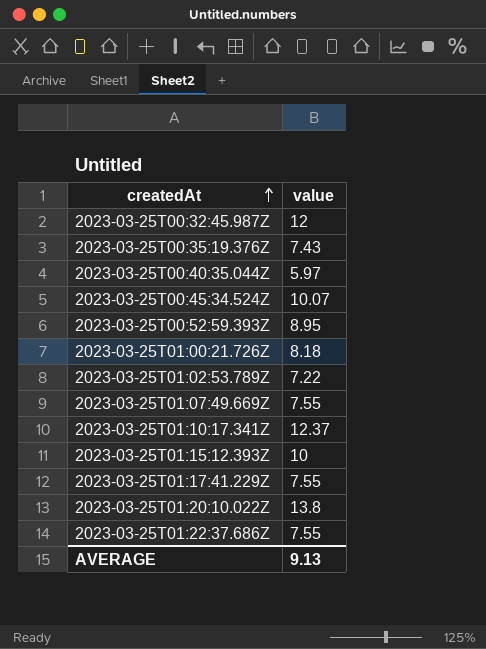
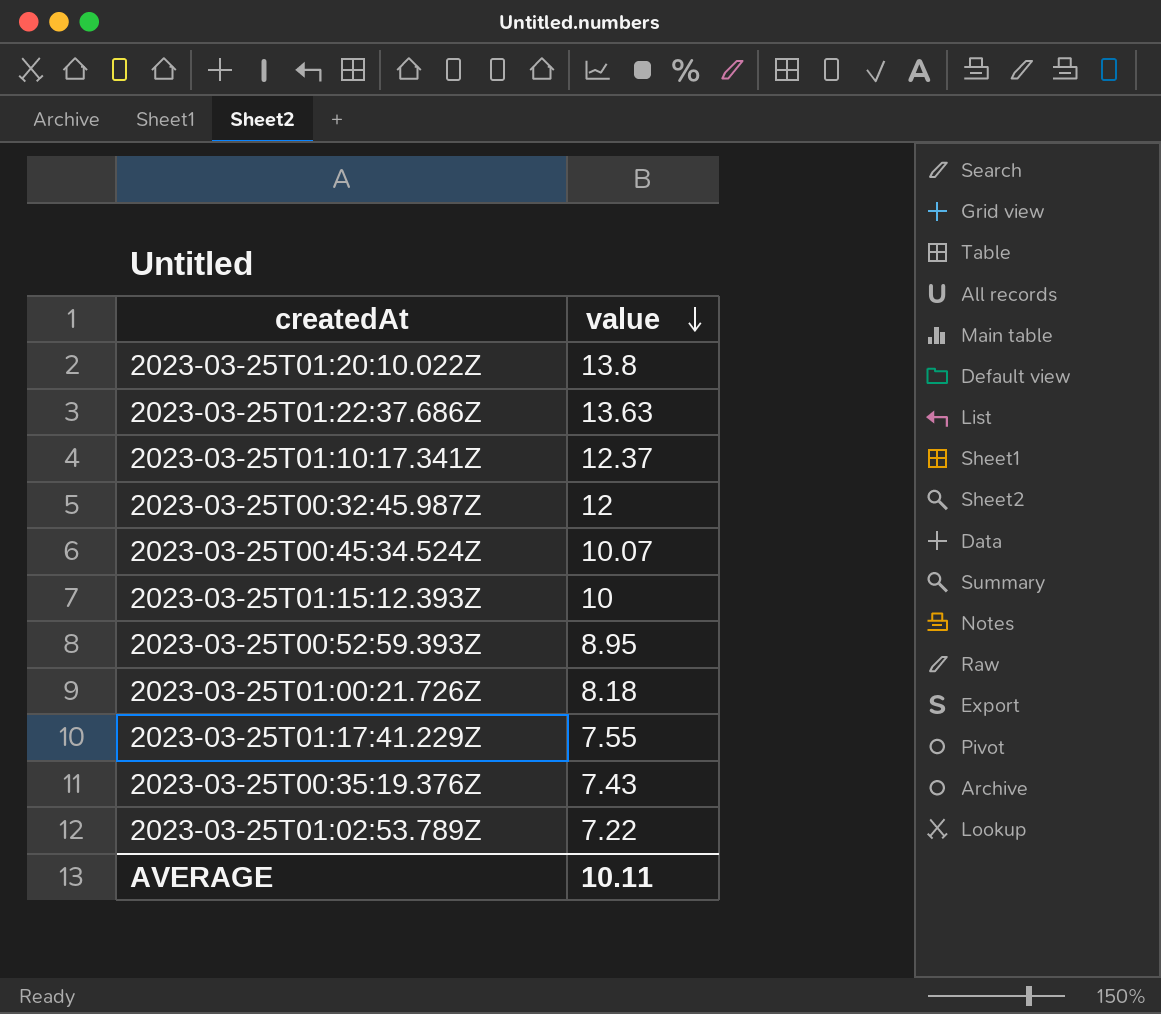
row order: createdAt ascending -> value descending
row 2023-03-25T00:40:35.044Z: 5.97 -> none
row 2023-03-25T01:07:49.669Z: 7.55 -> none
2023-03-25T01:22:37.686Z | value: 7.55 -> 13.63
AVERAGE | value: 9.13 -> 10.11

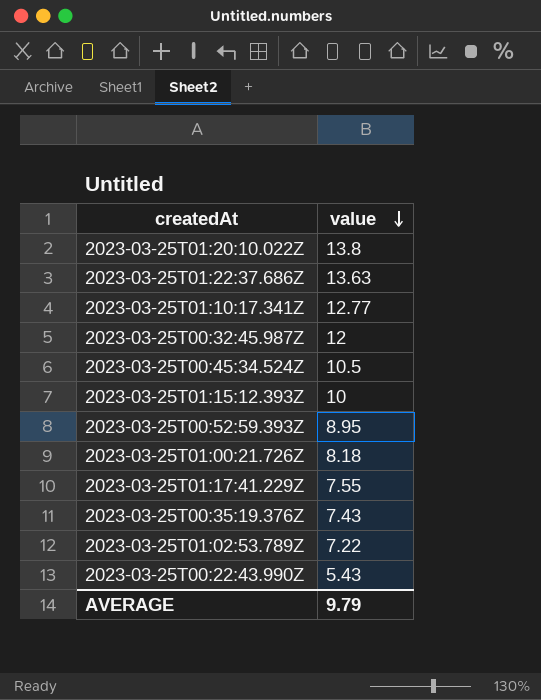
2023-03-25T01:10:17.341Z | value: 12.37 -> 12.77
2023-03-25T00:45:34.524Z | value: 10.07 -> 10.5
row 2023-03-25T00:22:43.990Z: none -> 5.43
AVERAGE | value: 10.11 -> 9.79

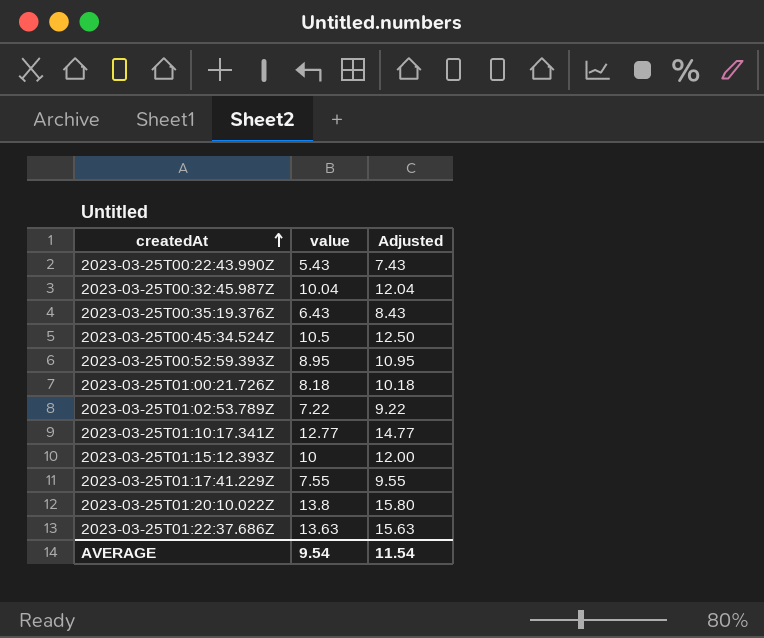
row order: value descending -> createdAt ascending
column Adjusted | formula: none -> [value] + 2
2023-03-25T00:32:45.987Z | value: 12 -> 10.04
2023-03-25T00:35:19.376Z | value: 7.43 -> 6.43
AVERAGE | value: 9.79 -> 9.54

